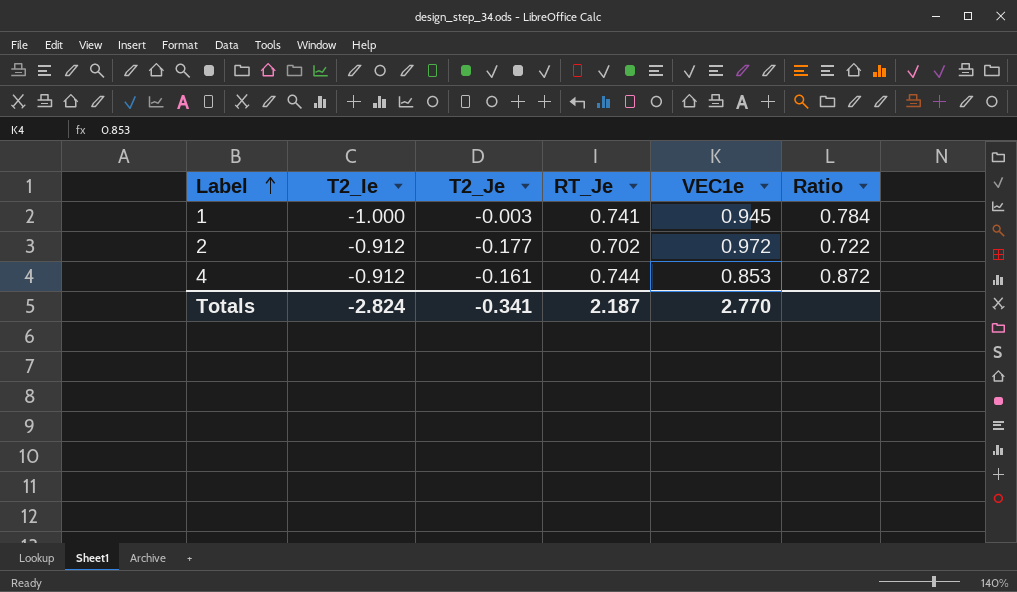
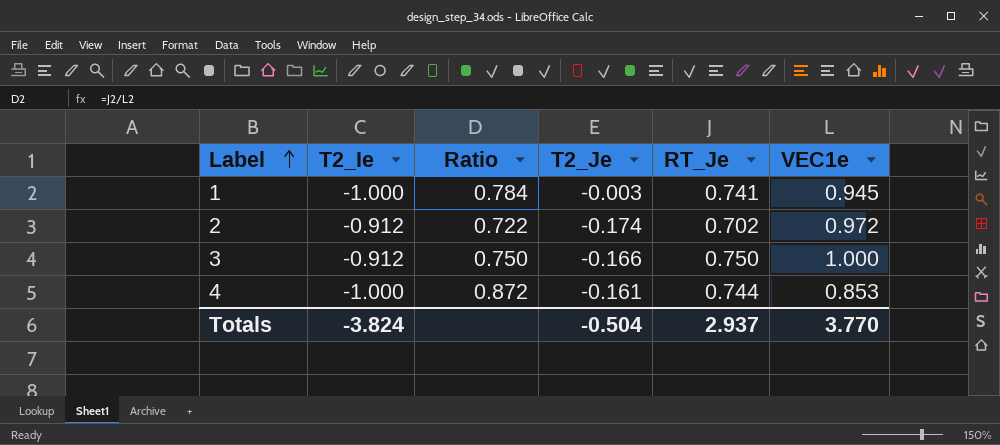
column Ratio | position: 6 -> 3
2 | T2_Je: -0.177 -> -0.174
row 3: none -> -0.912 | 0.750 | -0.166 | 0.750 | 1.000
4 | T2_Ie: -0.912 -> -1.000
Totals | T2_Ie: -2.824 -> -3.824
Totals | T2_Je: -0.341 -> -0.504
Totals | RT_Je: 2.187 -> 2.937
Totals | VEC1e: 2.770 -> 3.770

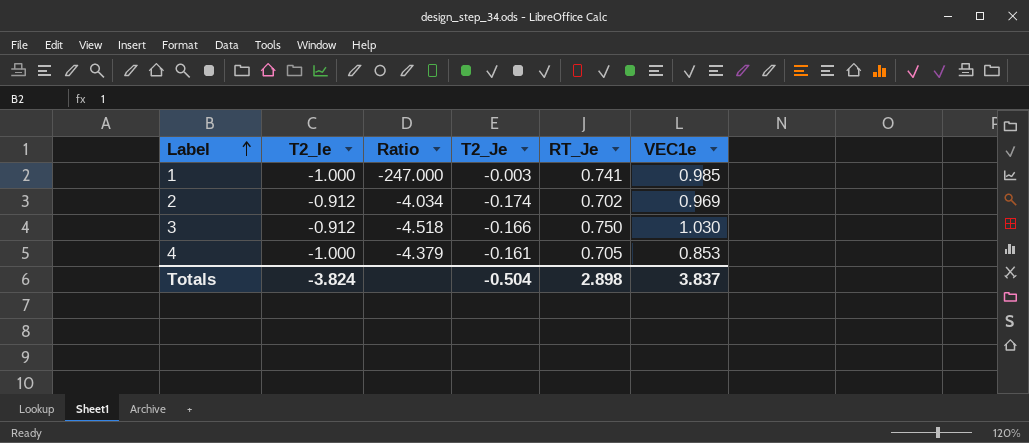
column Ratio | formula: [RT_Je] / [VEC1e] -> [RT_Je] / [T2_Je]
1 | VEC1e: 0.945 -> 0.985
2 | VEC1e: 0.972 -> 0.969
3 | VEC1e: 1.000 -> 1.030
4 | RT_Je: 0.744 -> 0.705
Totals | RT_Je: 2.937 -> 2.898
Totals | VEC1e: 3.770 -> 3.837

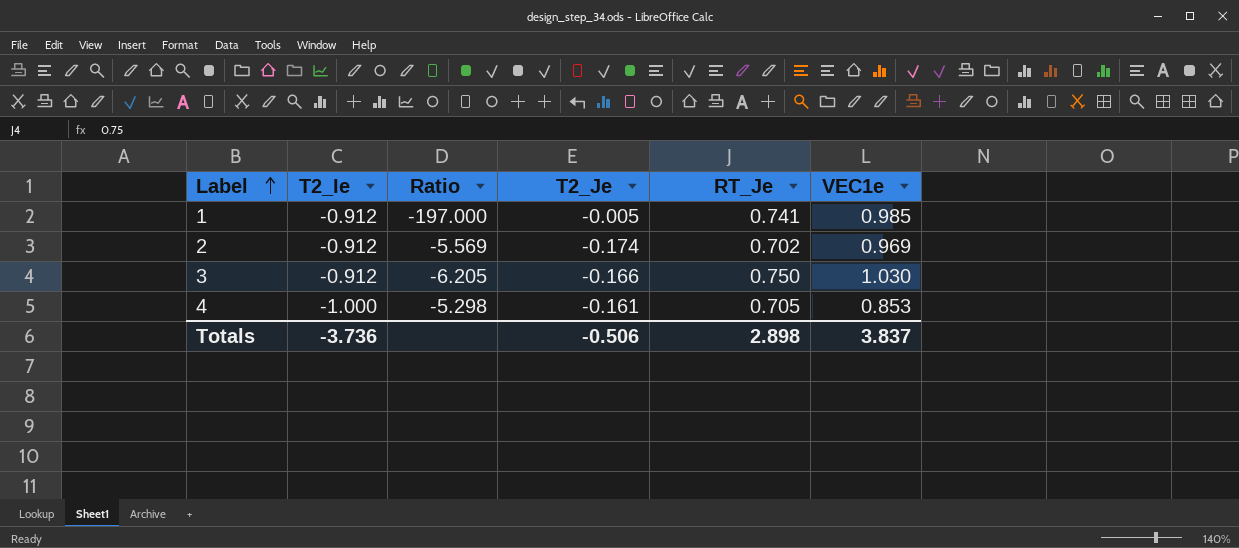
column Ratio | formula: [RT_Je] / [T2_Je] -> [VEC1e] / [T2_Je]
1 | T2_Ie: -1.000 -> -0.912
1 | T2_Je: -0.003 -> -0.005
Totals | T2_Ie: -3.824 -> -3.736
Totals | T2_Je: -0.504 -> -0.506

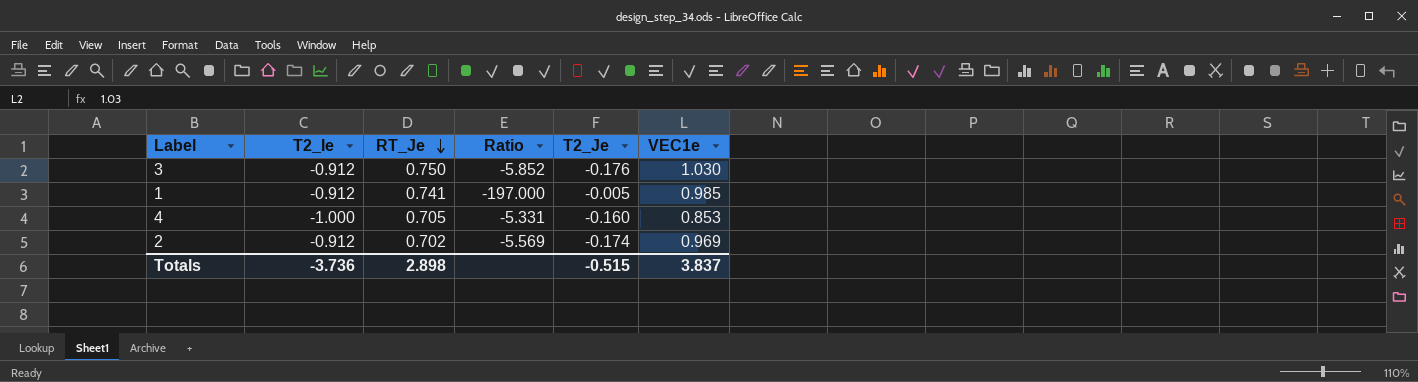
row order: Label ascending -> RT_Je descending
column RT_Je | position: 5 -> 3
3 | Ratio: -6.205 -> -5.852
3 | T2_Je: -0.166 -> -0.176
4 | Ratio: -5.298 -> -5.331
4 | T2_Je: -0.161 -> -0.160
Totals | T2_Je: -0.506 -> -0.515

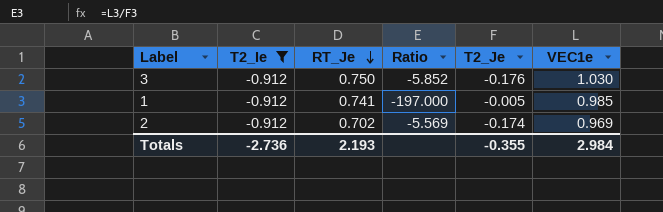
filter: none -> T2_Ie = -0.912
Totals | T2_Ie: -3.736 -> -2.736
Totals | RT_Je: 2.898 -> 2.193
Totals | T2_Je: -0.515 -> -0.355
Totals | VEC1e: 3.837 -> 2.984

